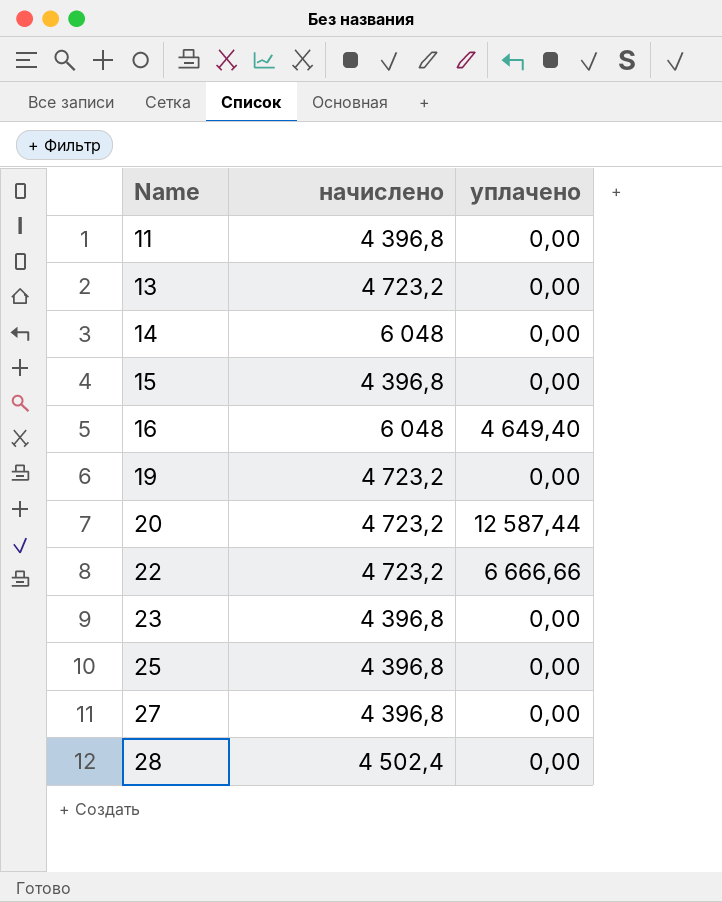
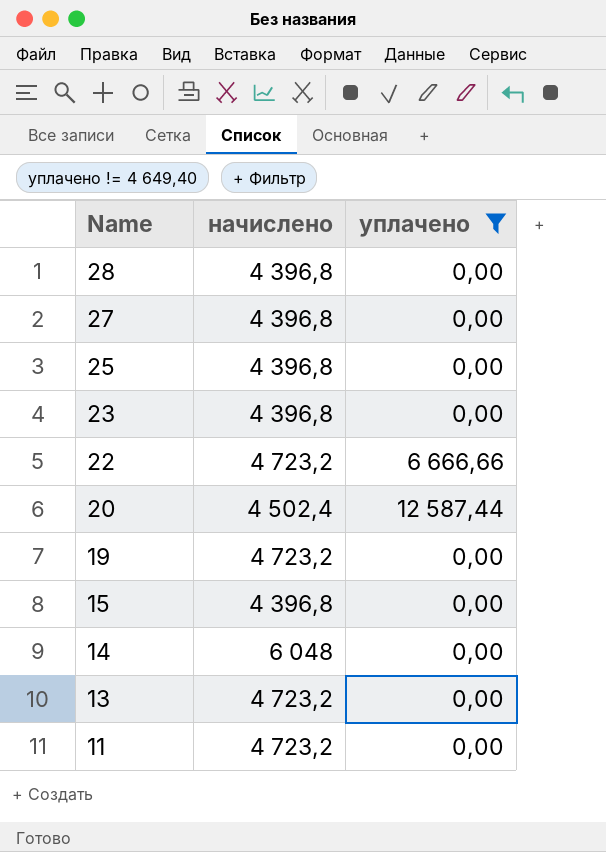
filter: none -> уплачено != 4 649,40
row order: Name ascending -> Name descending
28 | начислено: 4 502,4 -> 4 396,8
20 | начислено: 4 723,2 -> 4 502,4
11 | начислено: 4 396,8 -> 4 723,2

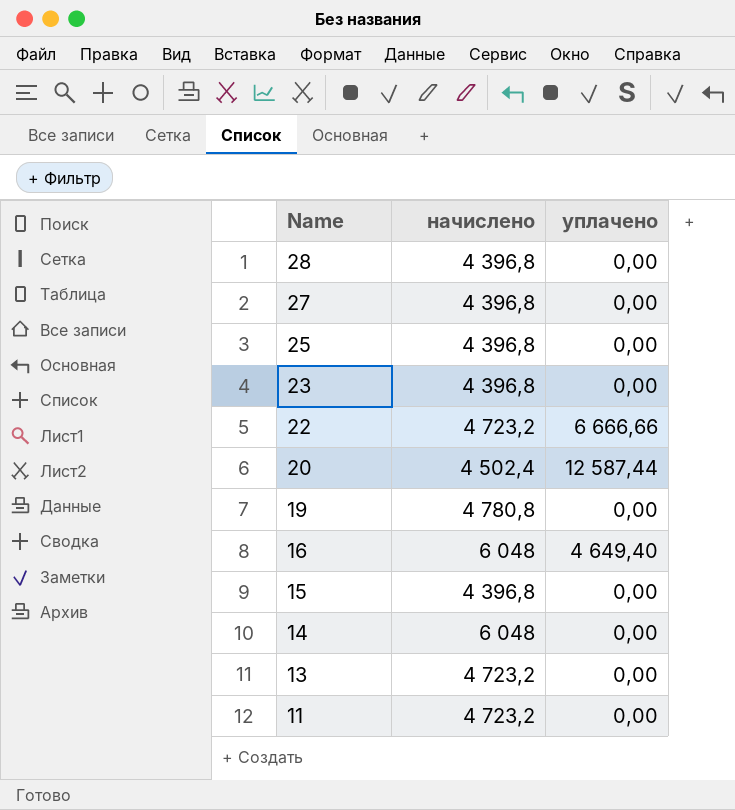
filter: уплачено != 4 649,40 -> none
19 | начислено: 4 723,2 -> 4 780,8

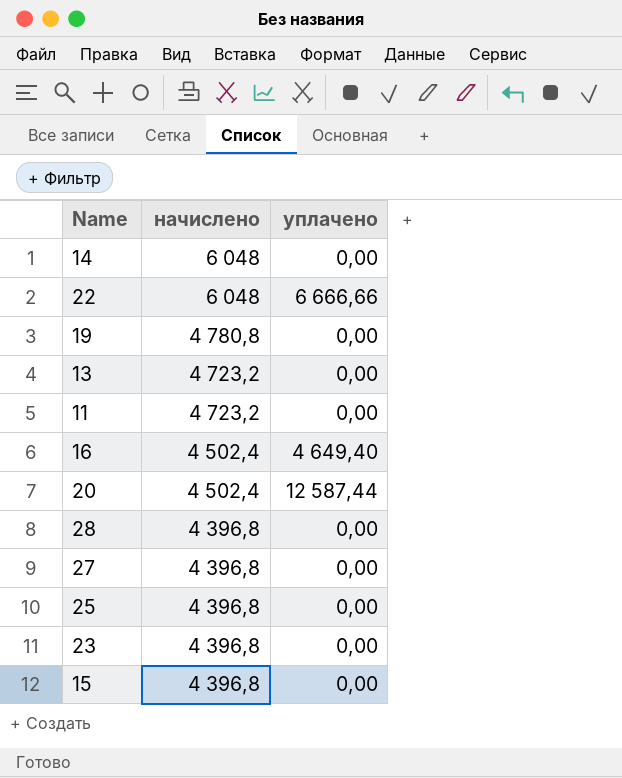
row order: Name descending -> начислено descending
22 | начислено: 4 723,2 -> 6 048
16 | начислено: 6 048 -> 4 502,4

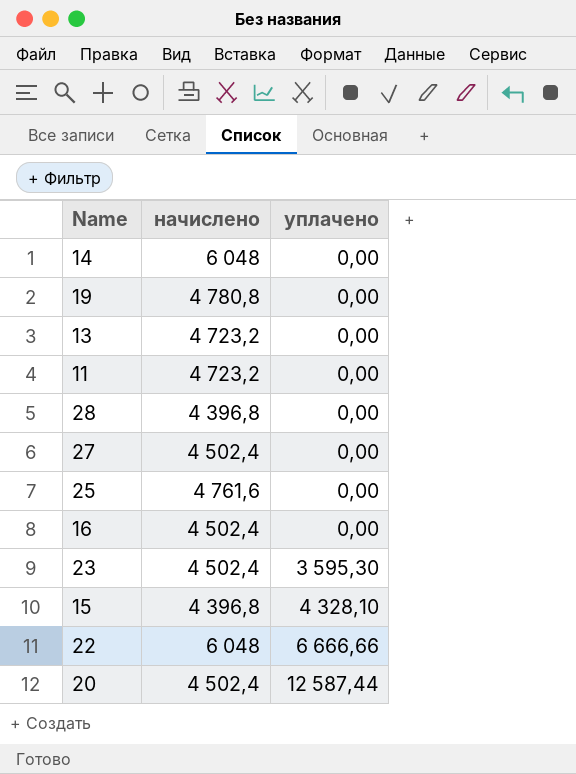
row order: начислено descending -> уплачено ascending
27 | начислено: 4 396,8 -> 4 502,4
25 | начислено: 4 396,8 -> 4 761,6
16 | уплачено: 4 649,40 -> 0,00
23 | начислено: 4 396,8 -> 4 502,4
23 | уплачено: 0,00 -> 3 595,30
15 | уплачено: 0,00 -> 4 328,10

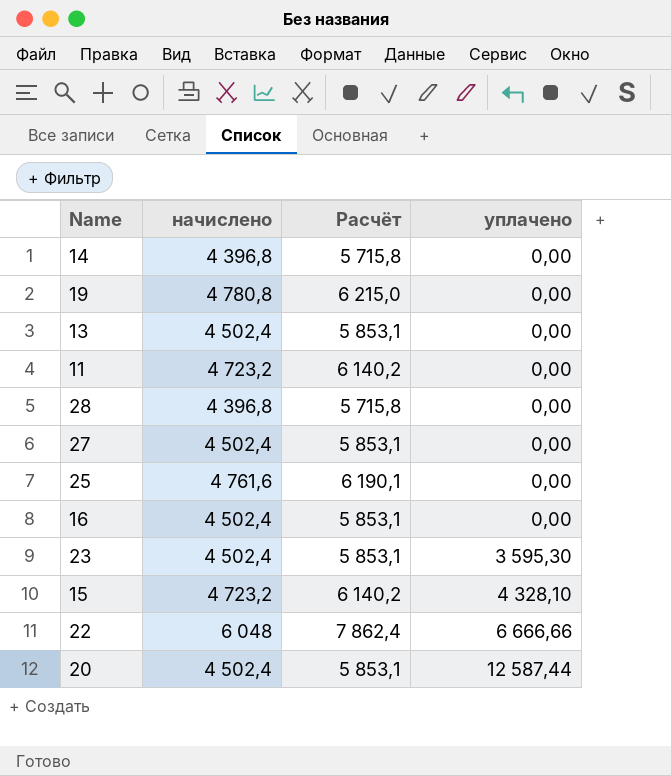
column Расчёт | formula: none -> [начислено] * 1,3
14 | начислено: 6 048 -> 4 396,8
13 | начислено: 4 723,2 -> 4 502,4
15 | начислено: 4 396,8 -> 4 723,2

